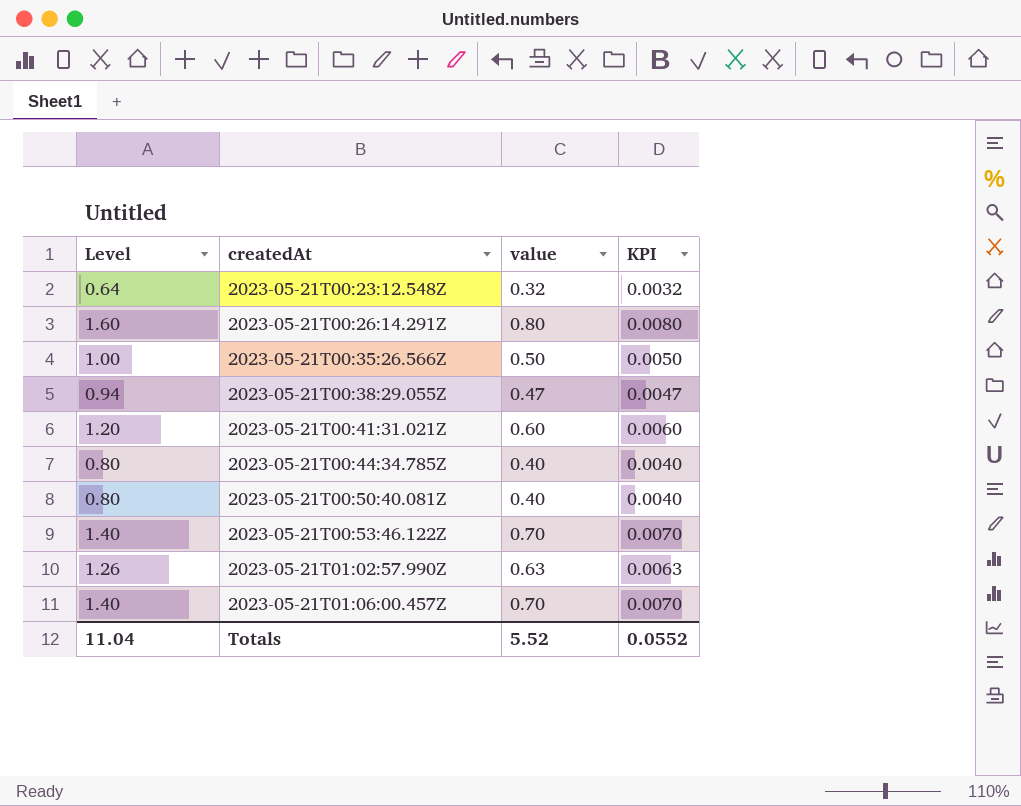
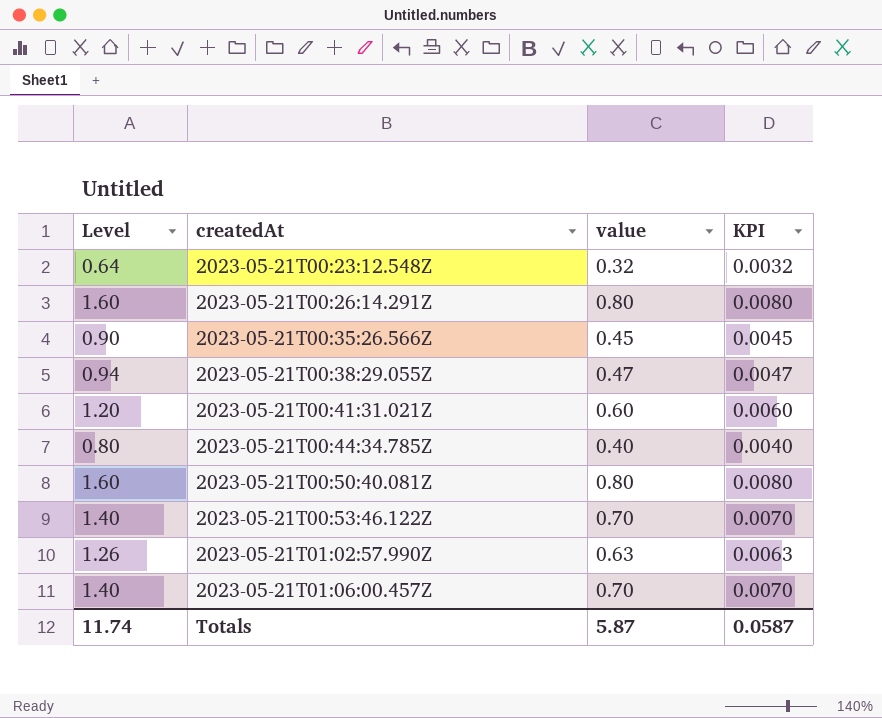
2023-05-21T00:35:26.566Z | Level: 1.00 -> 0.90
2023-05-21T00:35:26.566Z | value: 0.50 -> 0.45
2023-05-21T00:35:26.566Z | KPI: 0.0050 -> 0.0045
2023-05-21T00:50:40.081Z | Level: 0.80 -> 1.60
2023-05-21T00:50:40.081Z | value: 0.40 -> 0.80
2023-05-21T00:50:40.081Z | KPI: 0.0040 -> 0.0080
Totals | Level: 11.04 -> 11.74
Totals | value: 5.52 -> 5.87
Totals | KPI: 0.0552 -> 0.0587

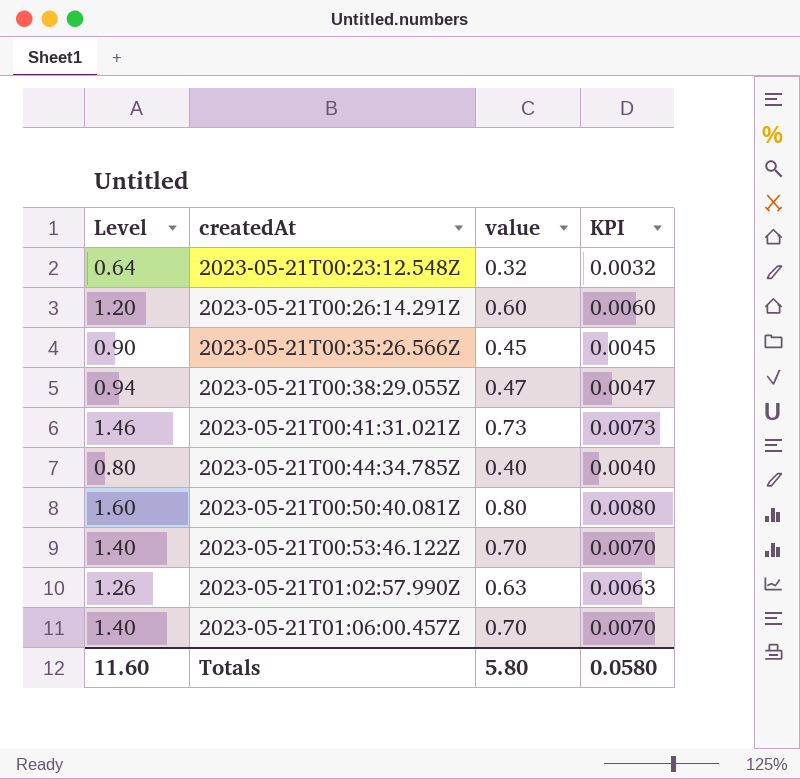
2023-05-21T00:26:14.291Z | Level: 1.60 -> 1.20
2023-05-21T00:26:14.291Z | value: 0.80 -> 0.60
2023-05-21T00:26:14.291Z | KPI: 0.0080 -> 0.0060
2023-05-21T00:41:31.021Z | Level: 1.20 -> 1.46
2023-05-21T00:41:31.021Z | value: 0.60 -> 0.73
2023-05-21T00:41:31.021Z | KPI: 0.0060 -> 0.0073
Totals | Level: 11.74 -> 11.60
Totals | value: 5.87 -> 5.80
Totals | KPI: 0.0587 -> 0.0580

